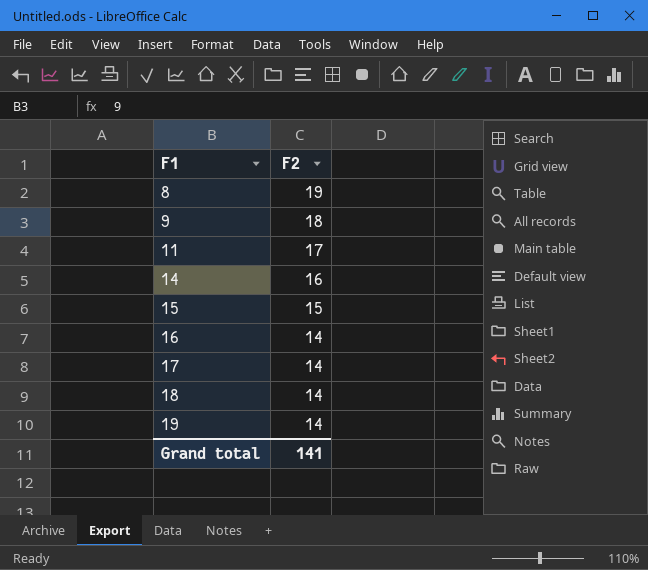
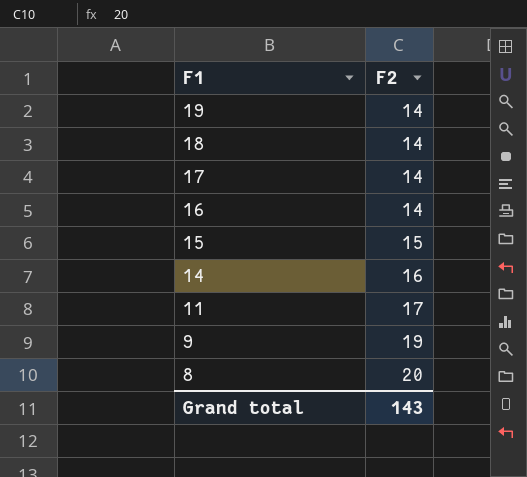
row order: F1 ascending -> F1 descending
9 | F2: 18 -> 19
8 | F2: 19 -> 20
Grand total | F2: 141 -> 143

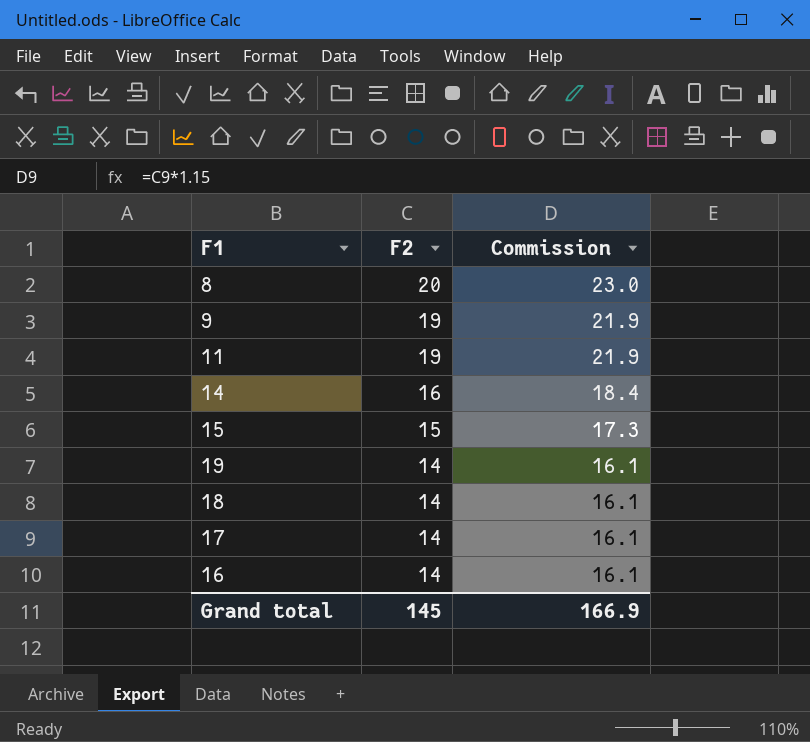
row order: F1 descending -> F2 descending
column Commission | formula: none -> [F2] * 1.15
11 | F2: 17 -> 19
Grand total | F2: 143 -> 145

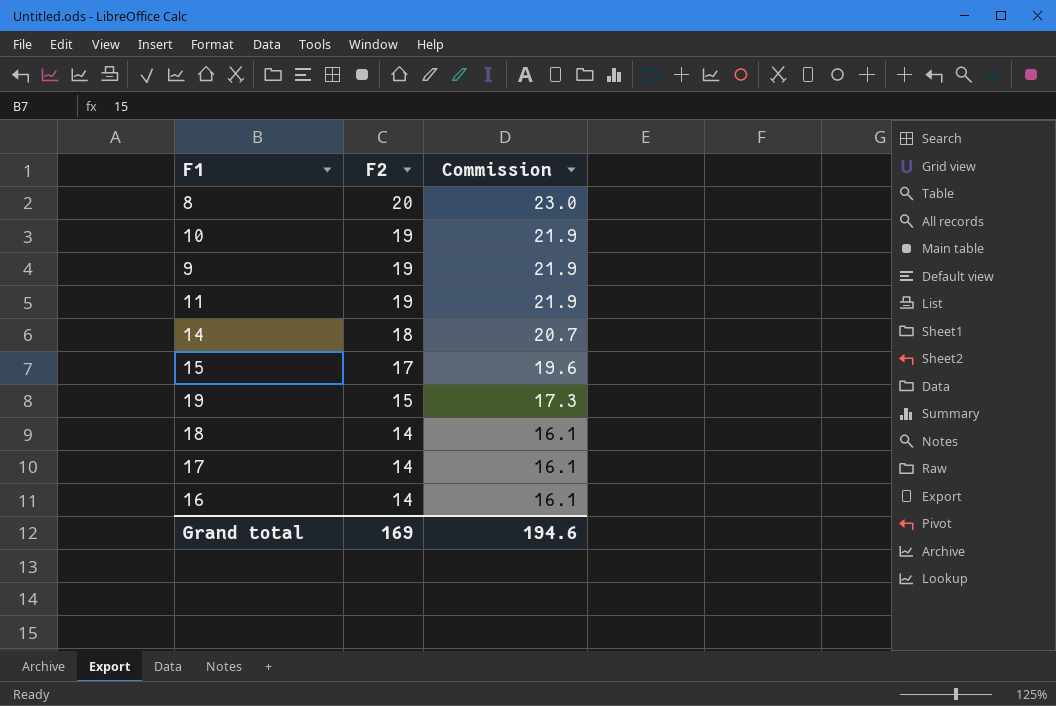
row 10: none -> 19 | 21.9
14 | F2: 16 -> 18
14 | Commission: 18.4 -> 20.7
15 | F2: 15 -> 17
15 | Commission: 17.3 -> 19.6
19 | F2: 14 -> 15
19 | Commission: 16.1 -> 17.3
Grand total | F2: 145 -> 169
Grand total | Commission: 166.9 -> 194.6

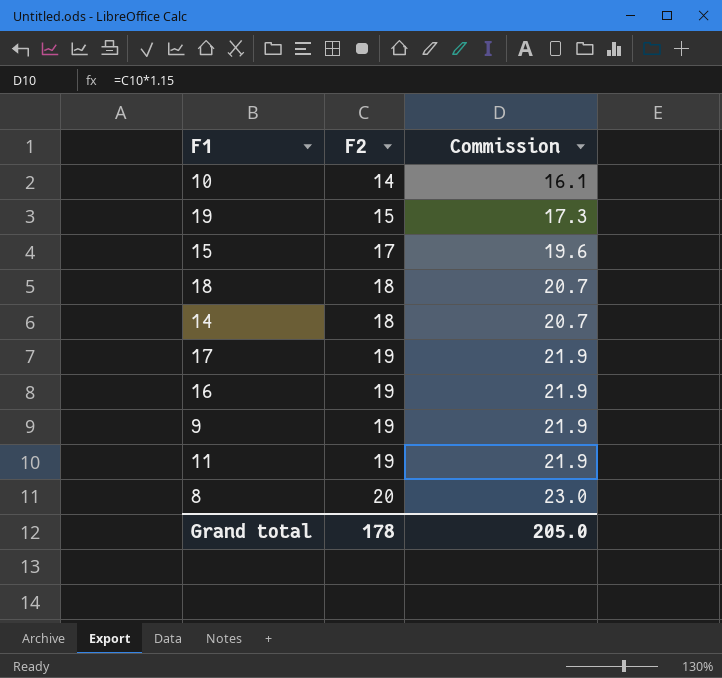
row order: F2 descending -> F2 ascending
10 | F2: 19 -> 14
10 | Commission: 21.9 -> 16.1
18 | F2: 14 -> 18
18 | Commission: 16.1 -> 20.7
17 | F2: 14 -> 19
17 | Commission: 16.1 -> 21.9
16 | F2: 14 -> 19
16 | Commission: 16.1 -> 21.9
Grand total | F2: 169 -> 178
Grand total | Commission: 194.6 -> 205.0

